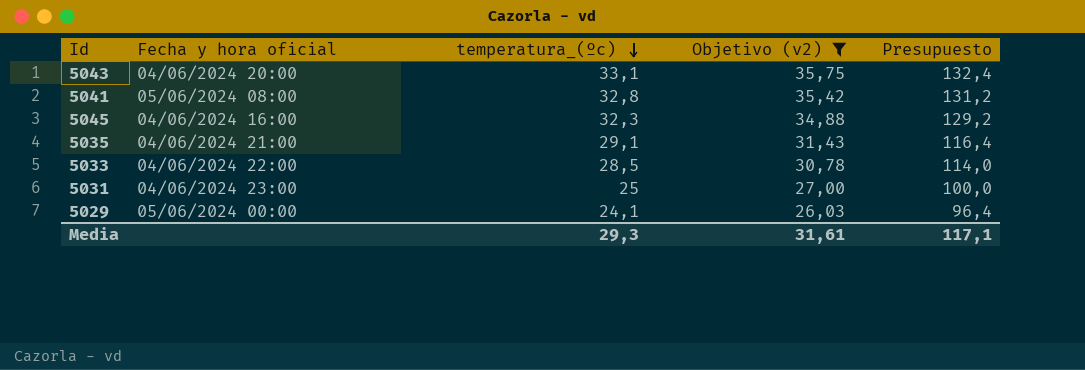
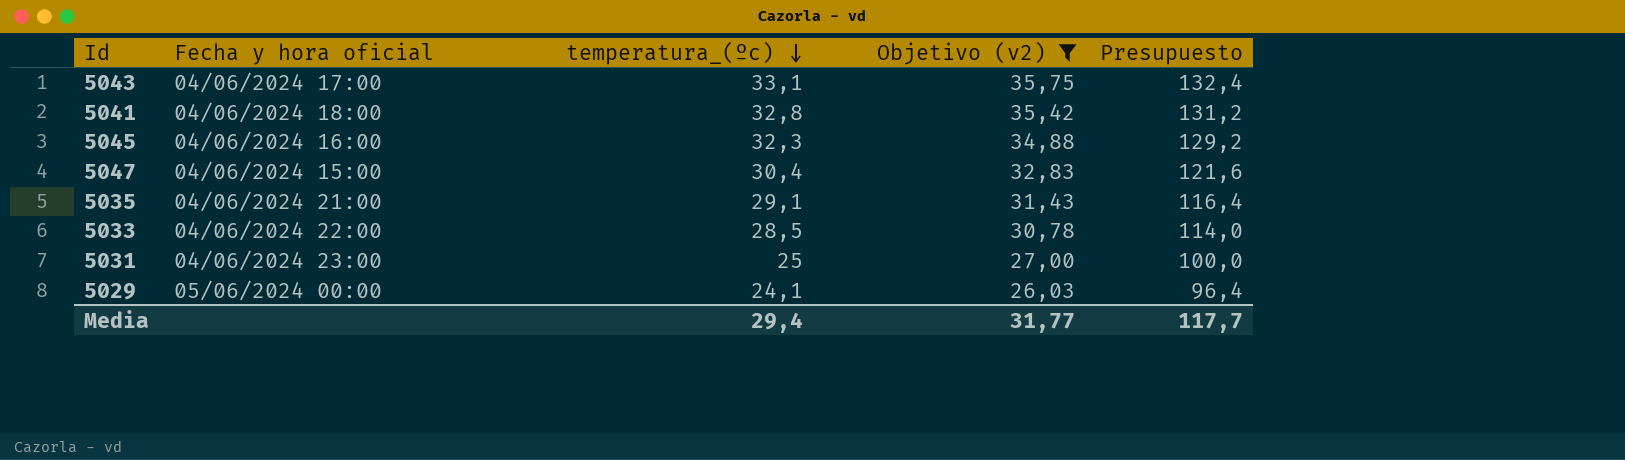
5043 | Fecha y hora oficial: 04/06/2024 20:00 -> 04/06/2024 17:00
5041 | Fecha y hora oficial: 05/06/2024 08:00 -> 04/06/2024 18:00
row 5047: none -> 04/06/2024 15:00 | 30,4 | 32,83 | 121,6
Media | temperatura_(ºc): 29,3 -> 29,4
Media | Objetivo (v2): 31,61 -> 31,77
Media | Presupuesto: 117,1 -> 117,7

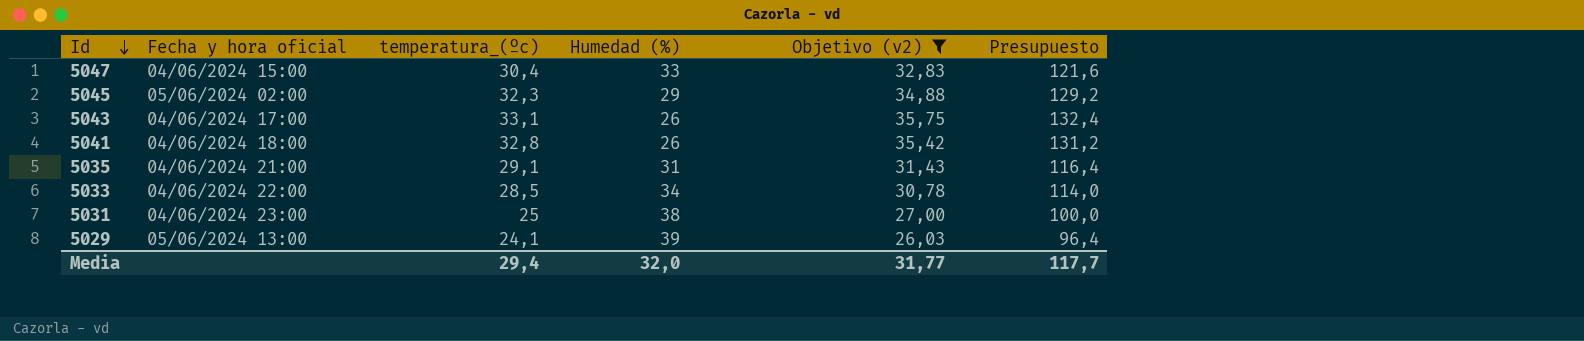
row order: temperatura_(ºc) descending -> Id descending
column Humedad (%) | position: none -> 4
5045 | Fecha y hora oficial: 04/06/2024 16:00 -> 05/06/2024 02:00
5029 | Fecha y hora oficial: 05/06/2024 00:00 -> 05/06/2024 13:00

